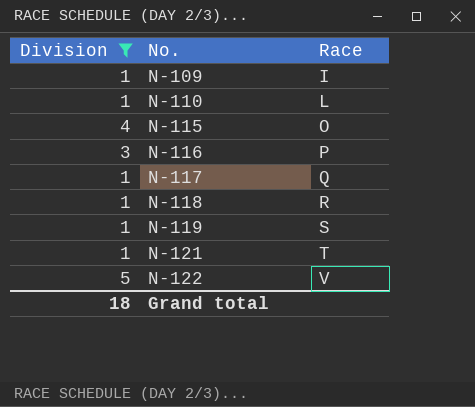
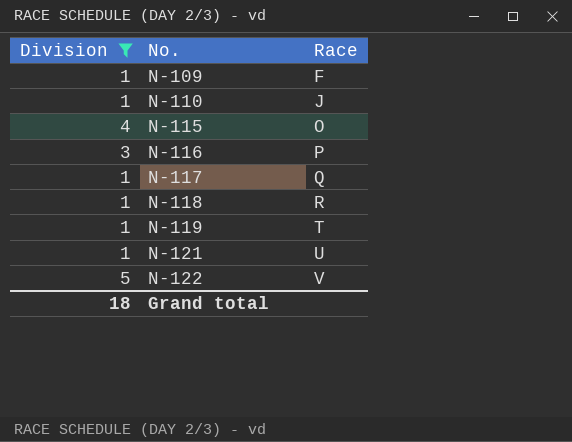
N-109 | Race: I -> F
N-110 | Race: L -> J
N-119 | Race: S -> T
N-121 | Race: T -> U

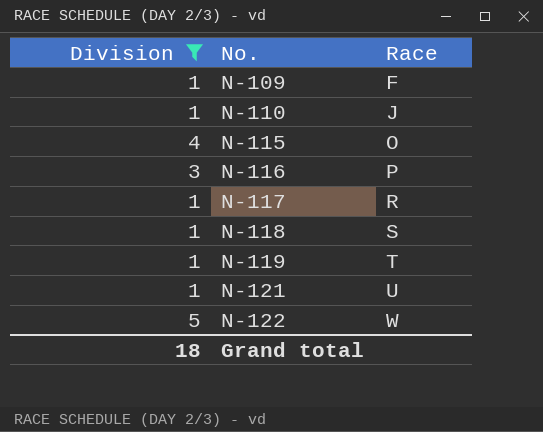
N-117 | Race: Q -> R
N-118 | Race: R -> S
N-122 | Race: V -> W

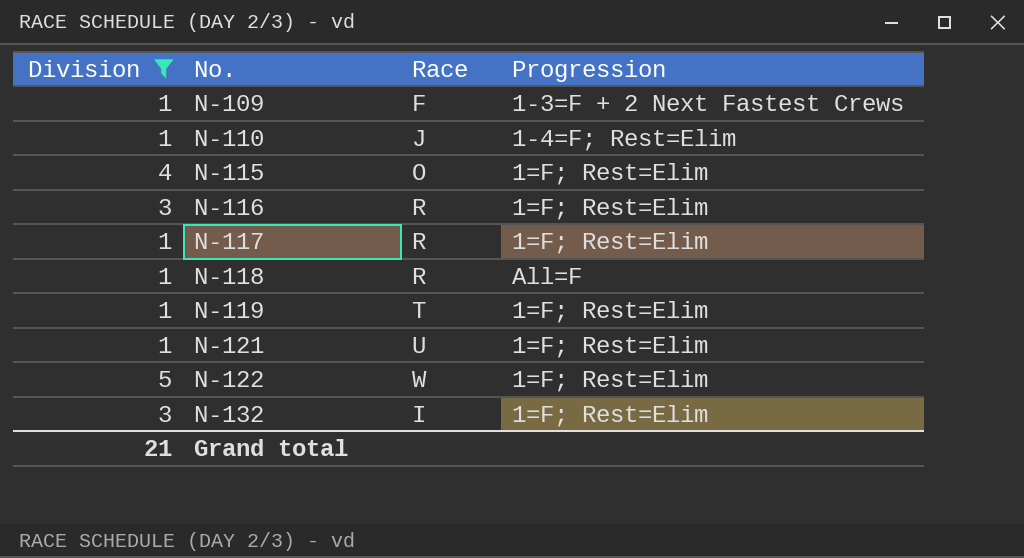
column Progression | position: none -> 4
N-116 | Race: P -> R
N-118 | Race: S -> R
row N-132: none -> 3 | I | 1=F; Rest=Elim
Grand total | Division: 18 -> 21

